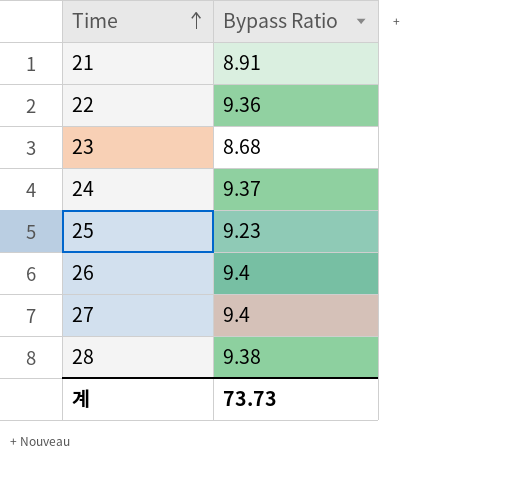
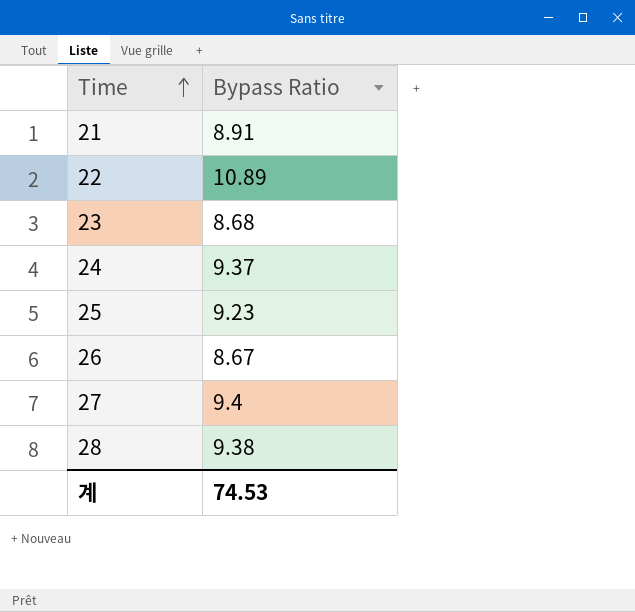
22 | Bypass Ratio: 9.36 -> 10.89
26 | Bypass Ratio: 9.4 -> 8.67
계 | Bypass Ratio: 73.73 -> 74.53

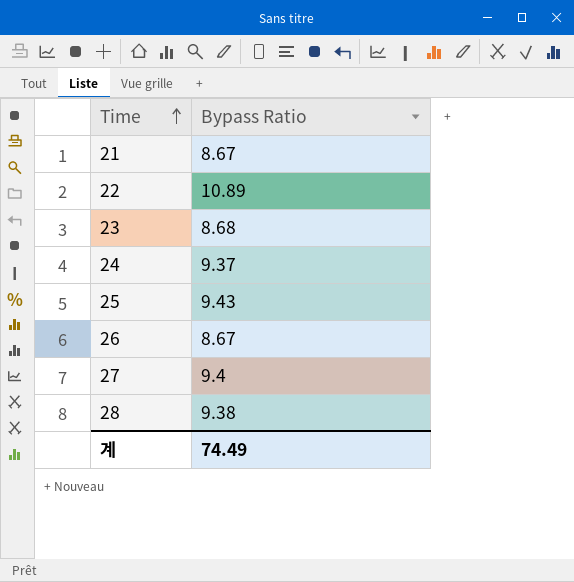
21 | Bypass Ratio: 8.91 -> 8.67
25 | Bypass Ratio: 9.23 -> 9.43
계 | Bypass Ratio: 74.53 -> 74.49

